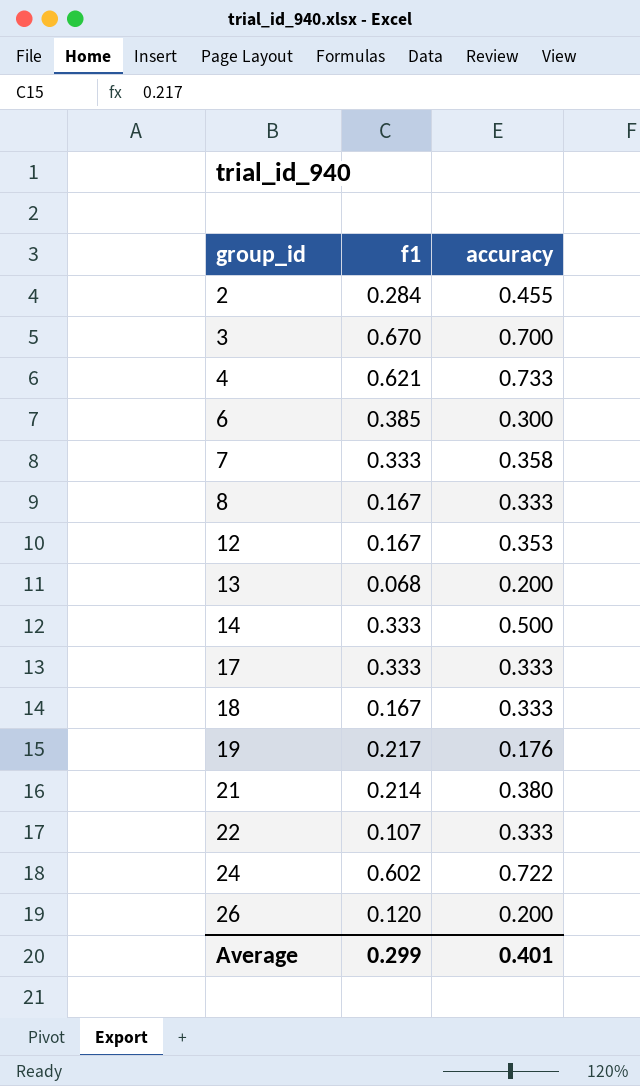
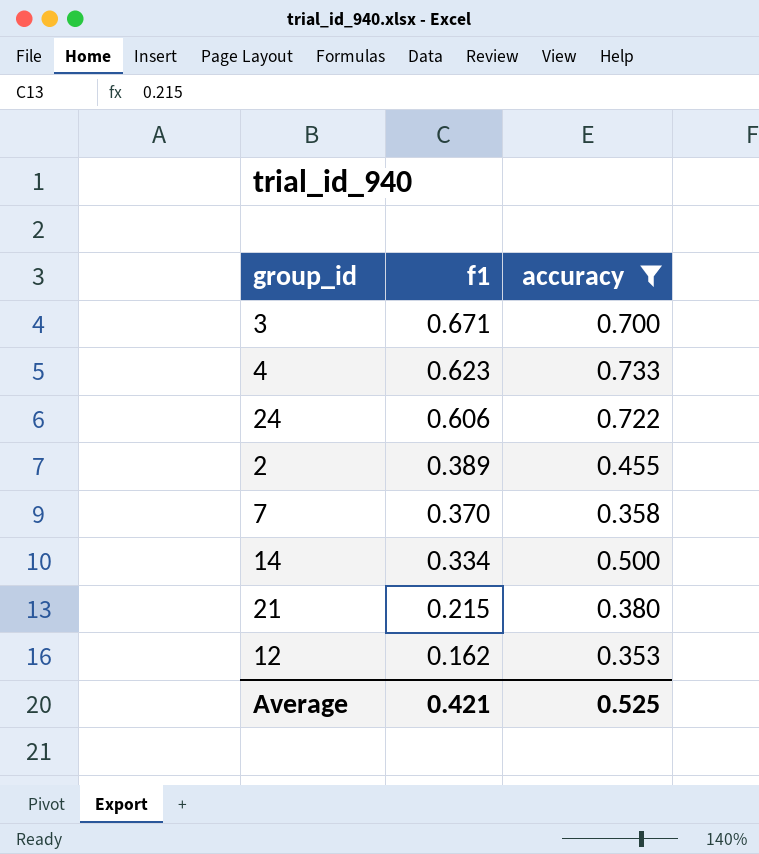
filter: none -> accuracy >= 0.353
row order: group_id ascending -> f1 descending
3 | f1: 0.670 -> 0.671
4 | f1: 0.621 -> 0.623
24 | f1: 0.602 -> 0.606
2 | f1: 0.284 -> 0.389
7 | f1: 0.333 -> 0.370
14 | f1: 0.333 -> 0.334
21 | f1: 0.214 -> 0.215
12 | f1: 0.167 -> 0.162
Average | f1: 0.299 -> 0.421
Average | accuracy: 0.401 -> 0.525

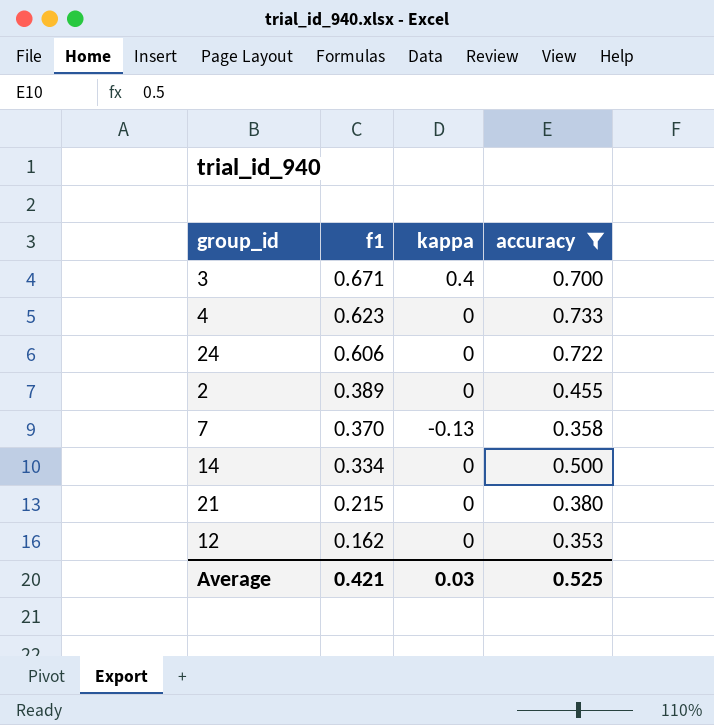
column kappa | position: none -> 3

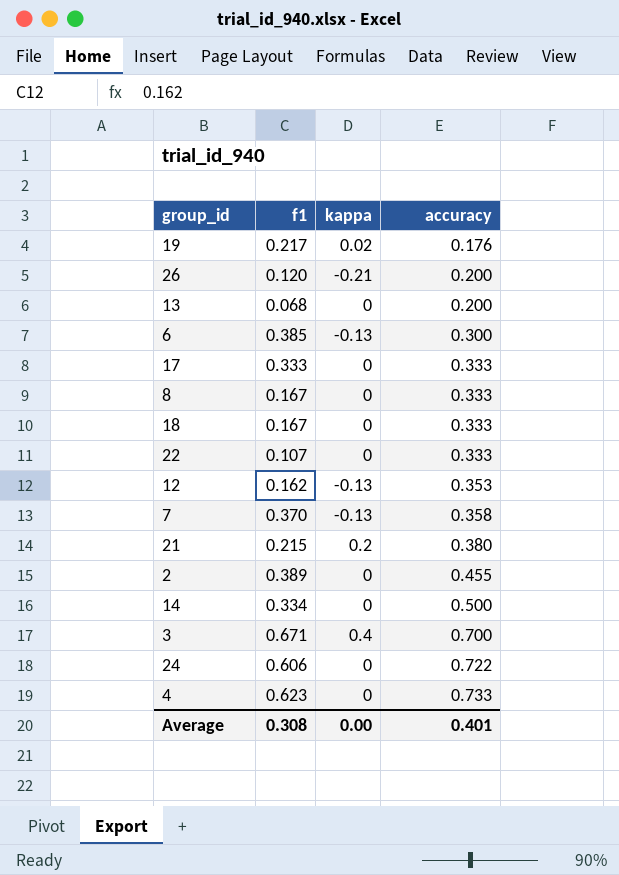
filter: accuracy >= 0.353 -> none
row order: f1 descending -> accuracy ascending
12 | kappa: 0 -> -0.13
21 | kappa: 0 -> 0.2
Average | f1: 0.421 -> 0.308
Average | kappa: 0.03 -> 0.00
Average | accuracy: 0.525 -> 0.401

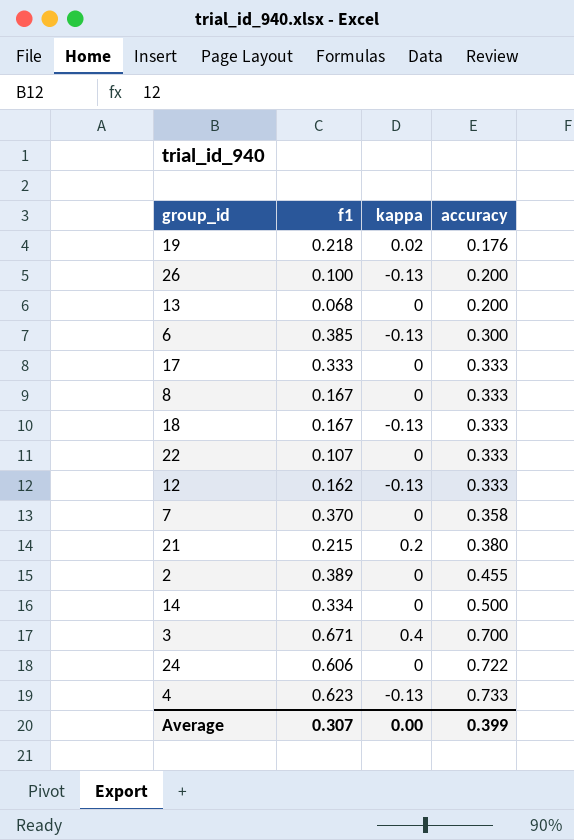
19 | f1: 0.217 -> 0.218
26 | f1: 0.120 -> 0.100
26 | kappa: -0.21 -> -0.13
18 | kappa: 0 -> -0.13
12 | accuracy: 0.353 -> 0.333
7 | kappa: -0.13 -> 0
4 | kappa: 0 -> -0.13
Average | f1: 0.308 -> 0.307
Average | accuracy: 0.401 -> 0.399

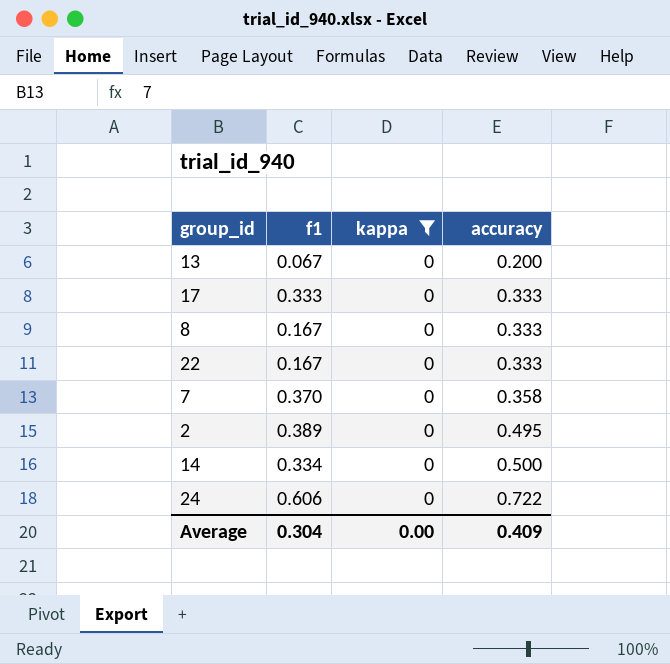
filter: none -> kappa = 0
13 | f1: 0.068 -> 0.067
22 | f1: 0.107 -> 0.167
2 | accuracy: 0.455 -> 0.495
Average | f1: 0.307 -> 0.304
Average | accuracy: 0.399 -> 0.409

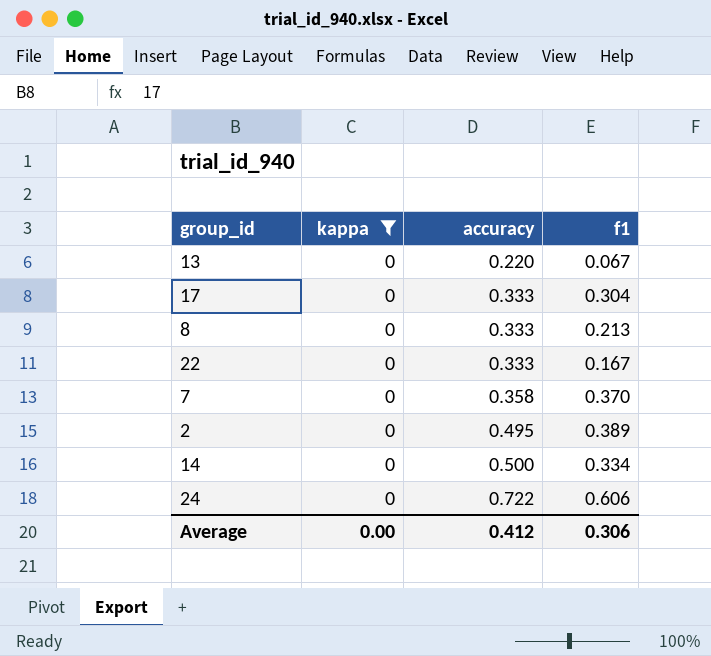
column f1 | position: 2 -> 4
13 | accuracy: 0.200 -> 0.220
17 | f1: 0.333 -> 0.304
8 | f1: 0.167 -> 0.213
Average | accuracy: 0.409 -> 0.412
Average | f1: 0.304 -> 0.306

